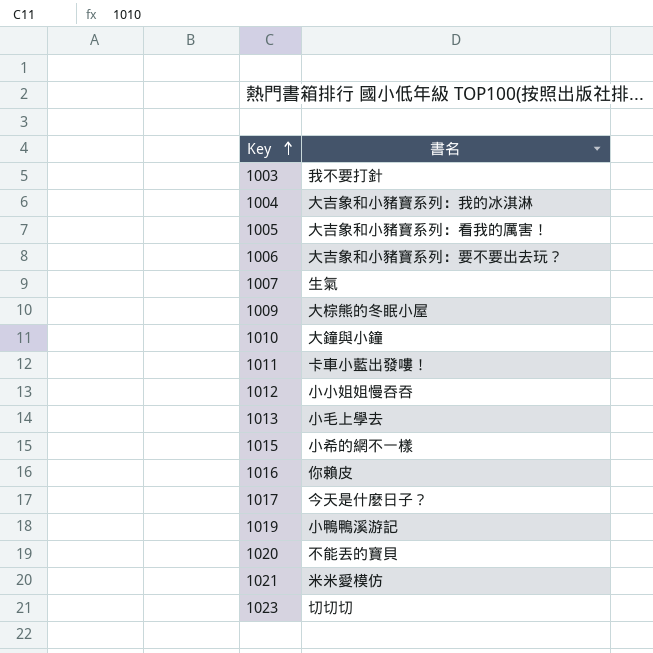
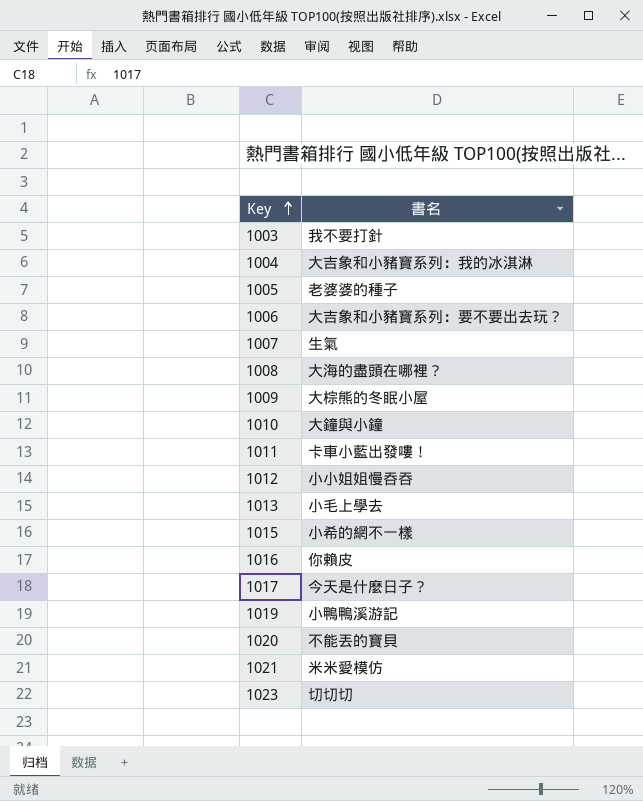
1005 | 書名: 大吉象和小豬寶系列：看我的厲害！ -> 老婆婆的種子
row 1008: none -> 大海的盡頭在哪裡？

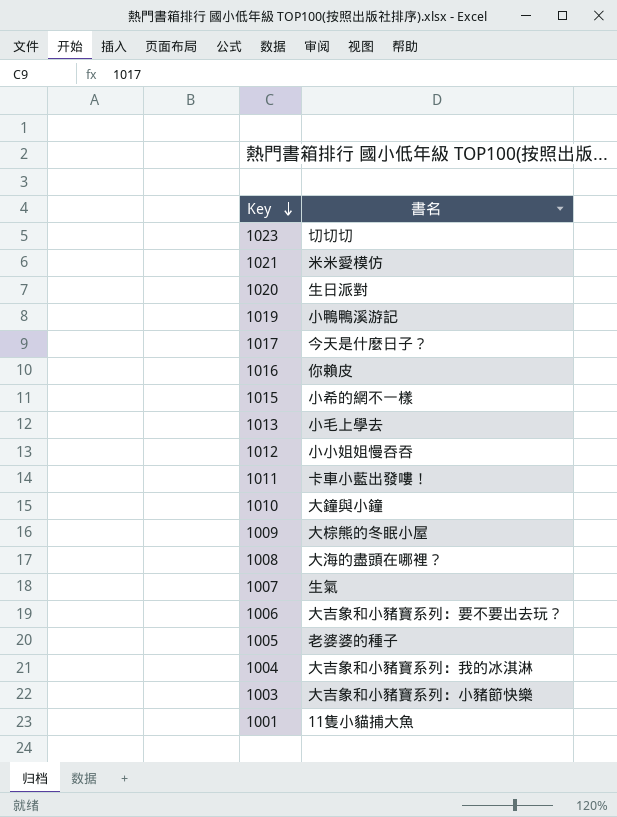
row order: Key ascending -> Key descending
1020 | 書名: 不能丟的寶貝 -> 生日派對
1003 | 書名: 我不要打針 -> 大吉象和小豬寶系列：小豬節快樂
row 1001: none -> 11隻小貓捕大魚

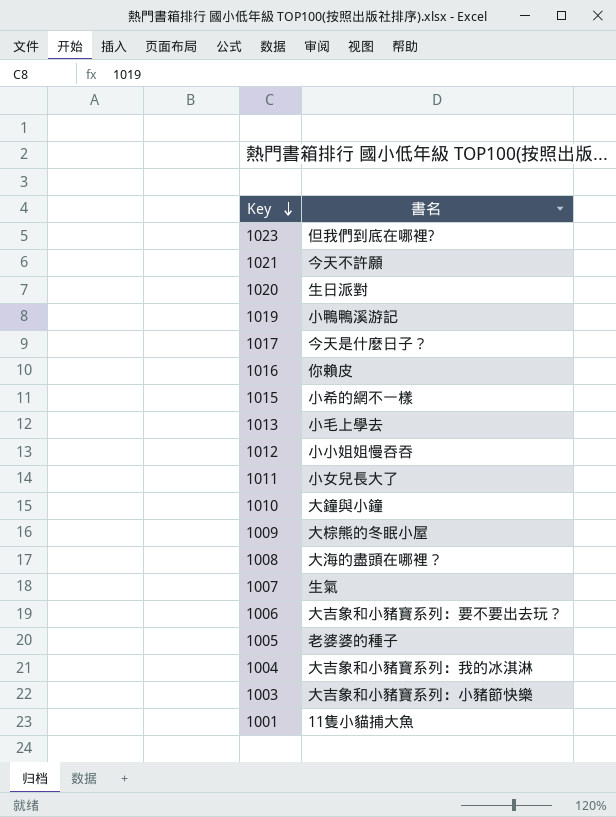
1023 | 書名: 切切切 -> 但我們到底在哪裡?
1021 | 書名: 米米愛模仿 -> 今天不許願
1011 | 書名: 卡車小藍出發嘍！ -> 小女兒長大了

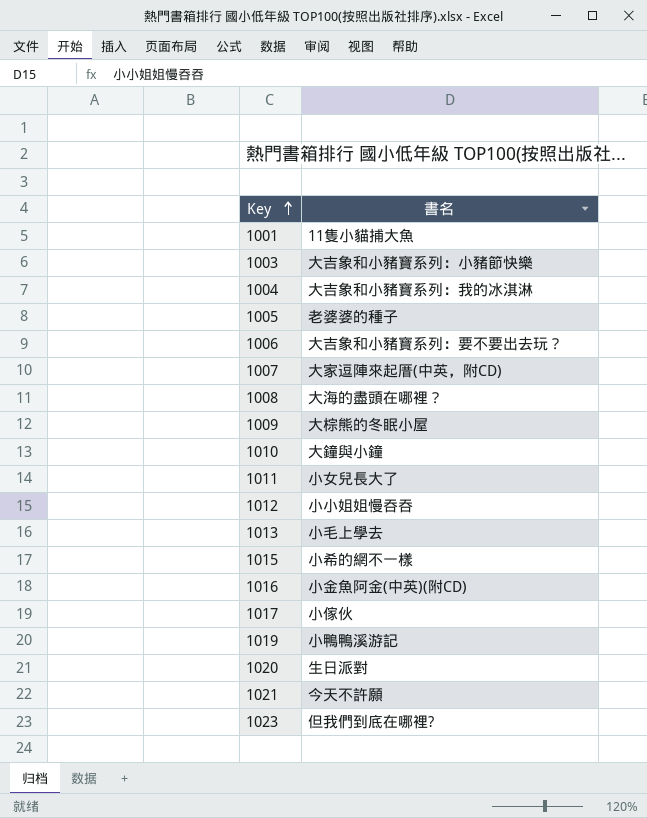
row order: Key descending -> Key ascending
1007 | 書名: 生氣 -> 大家逗陣來起厝(中英，附CD)
1016 | 書名: 你賴皮 -> 小金魚阿金(中英)(附CD)
1017 | 書名: 今天是什麼日子？ -> 小傢伙

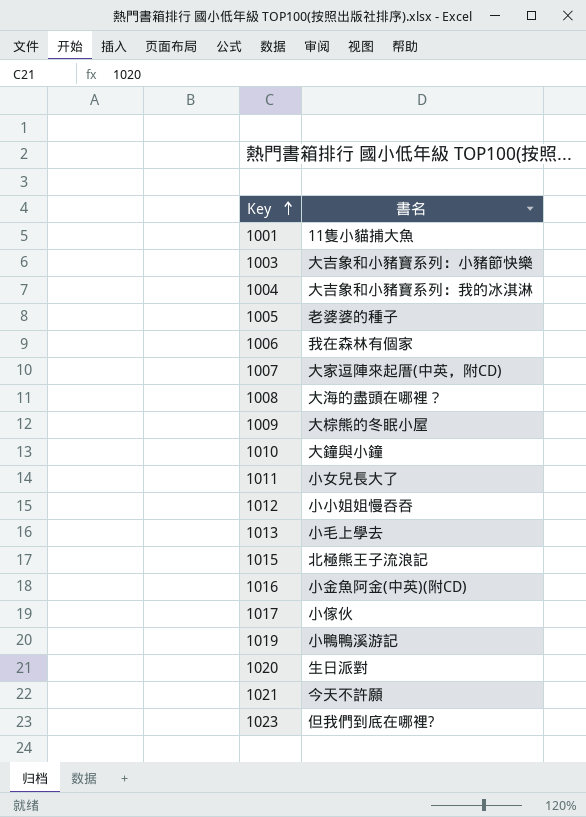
1006 | 書名: 大吉象和小豬寶系列：要不要出去玩？ -> 我在森林有個家
1015 | 書名: 小希的網不一樣 -> 北極熊王子流浪記

